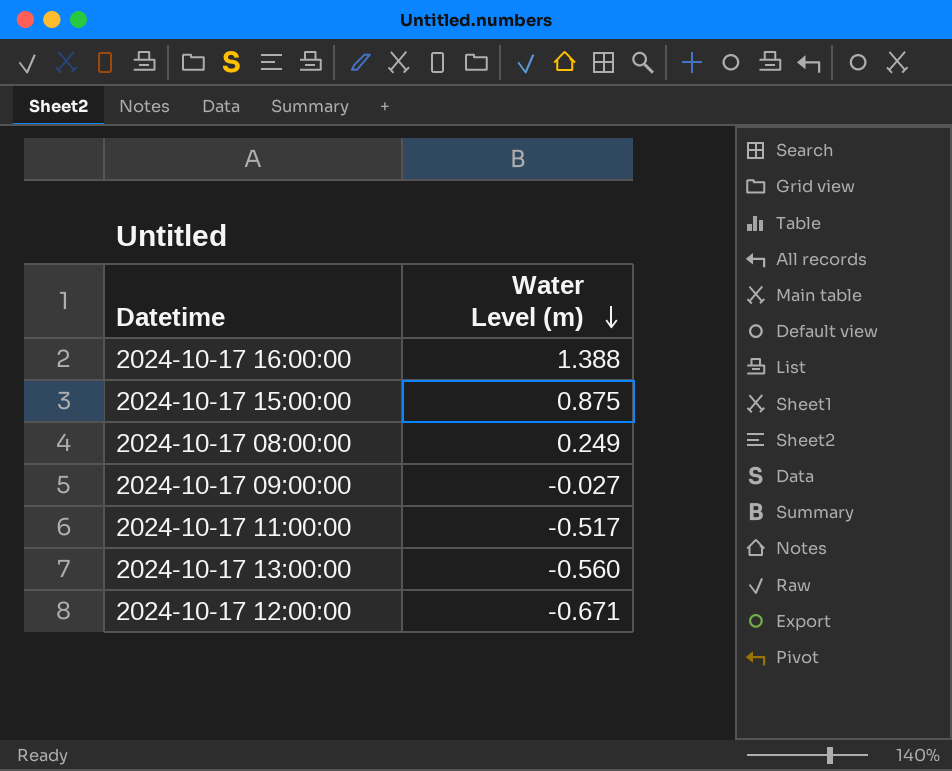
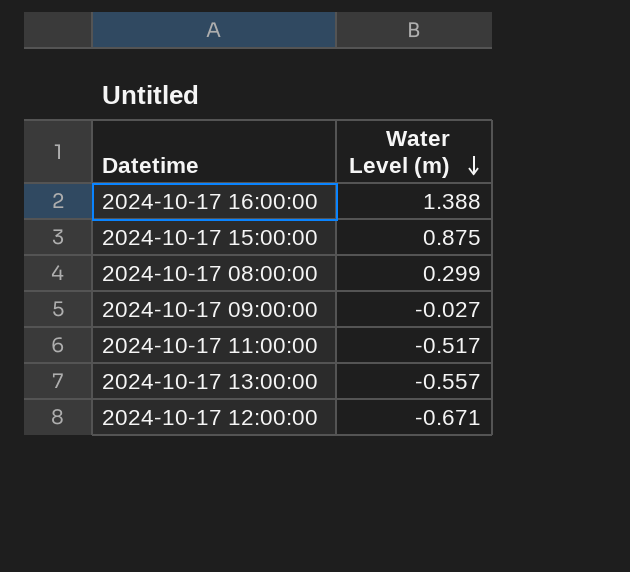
2024-10-17 08:00:00 | Water Level (m): 0.249 -> 0.299
2024-10-17 13:00:00 | Water Level (m): -0.560 -> -0.557

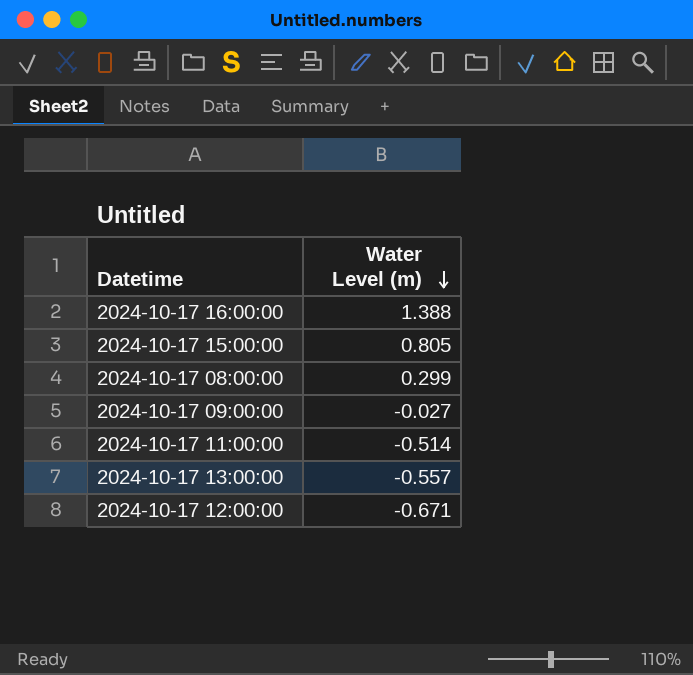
2024-10-17 15:00:00 | Water Level (m): 0.875 -> 0.805
2024-10-17 11:00:00 | Water Level (m): -0.517 -> -0.514

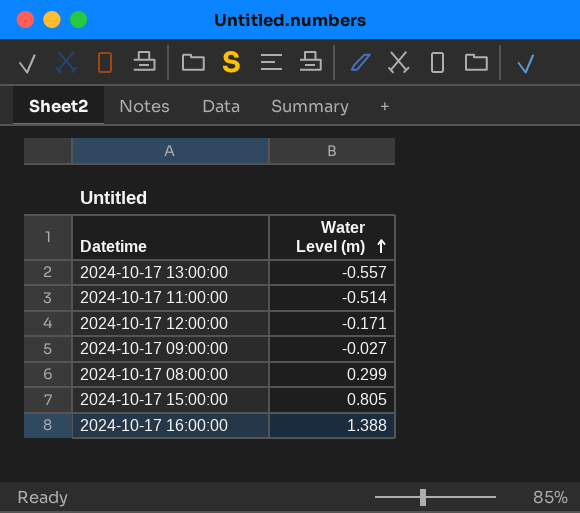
row order: Water Level (m) descending -> Water Level (m) ascending
2024-10-17 12:00:00 | Water Level (m): -0.671 -> -0.171

